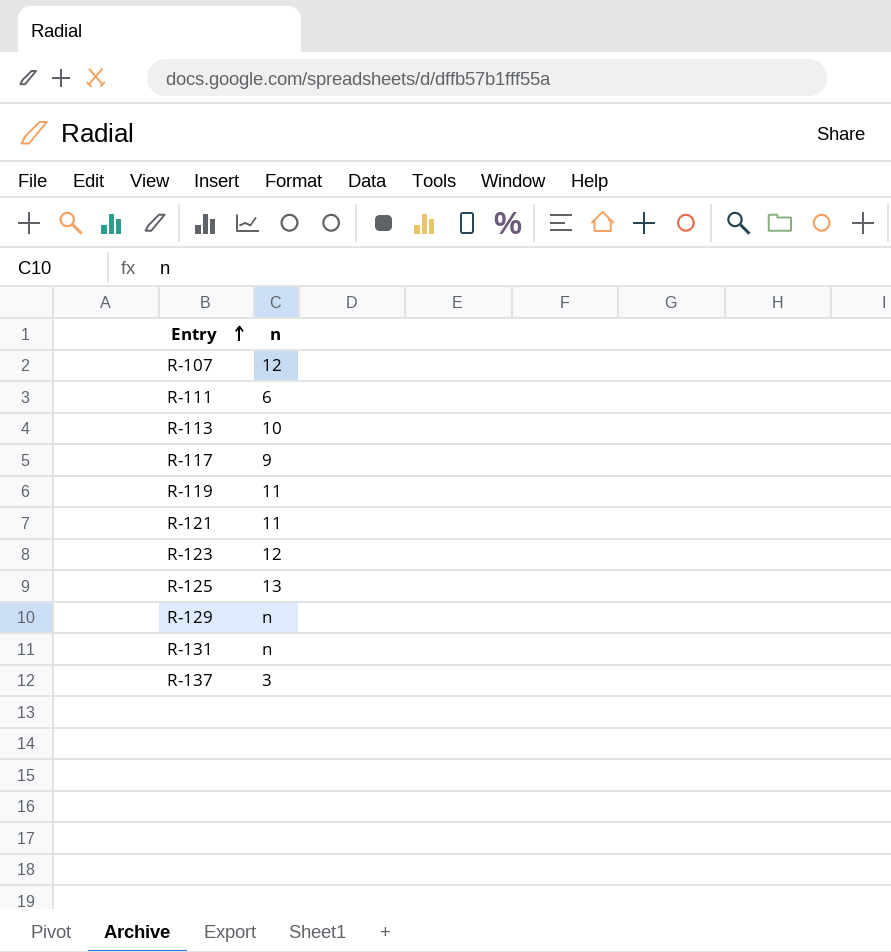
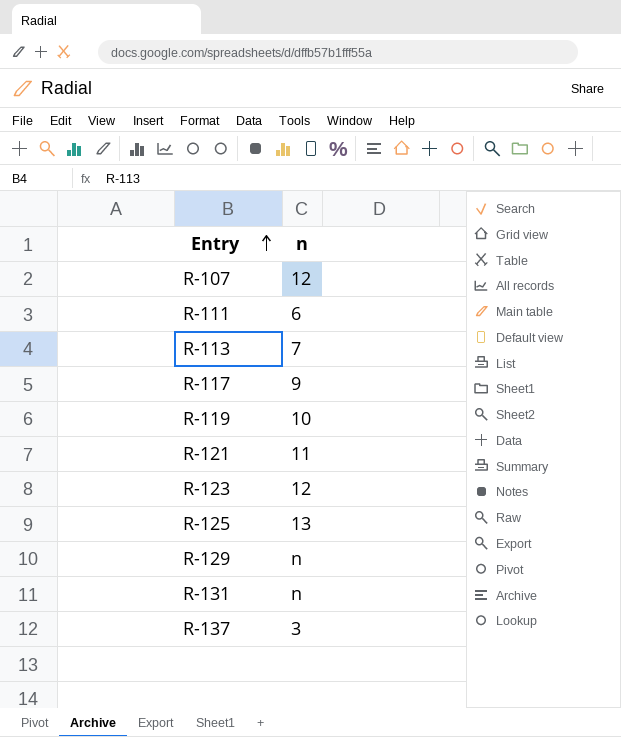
R-113 | n: 10 -> 7
R-119 | n: 11 -> 10

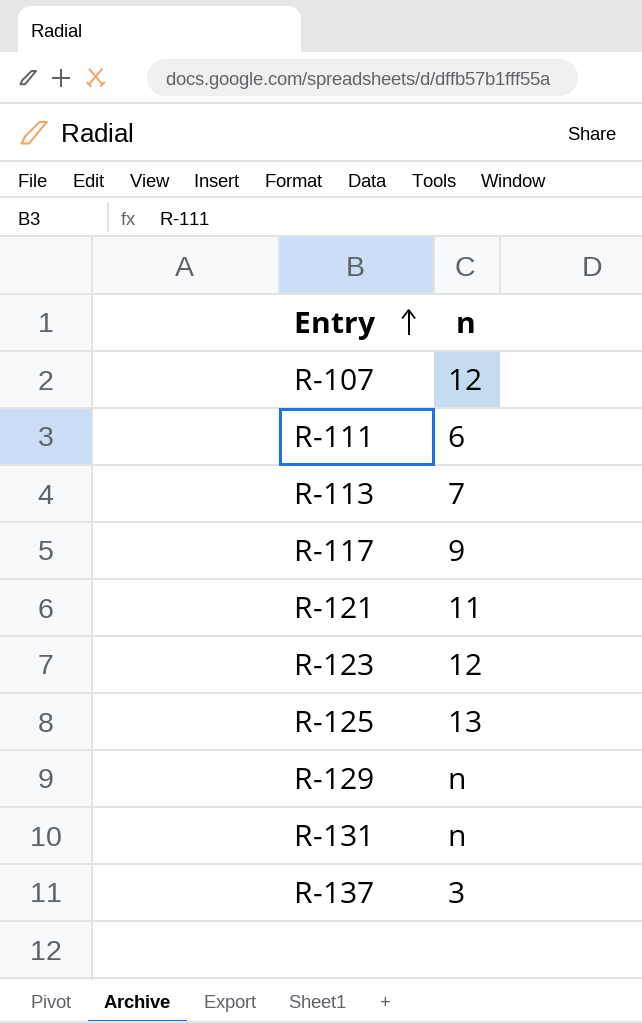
row R-119: 10 -> none

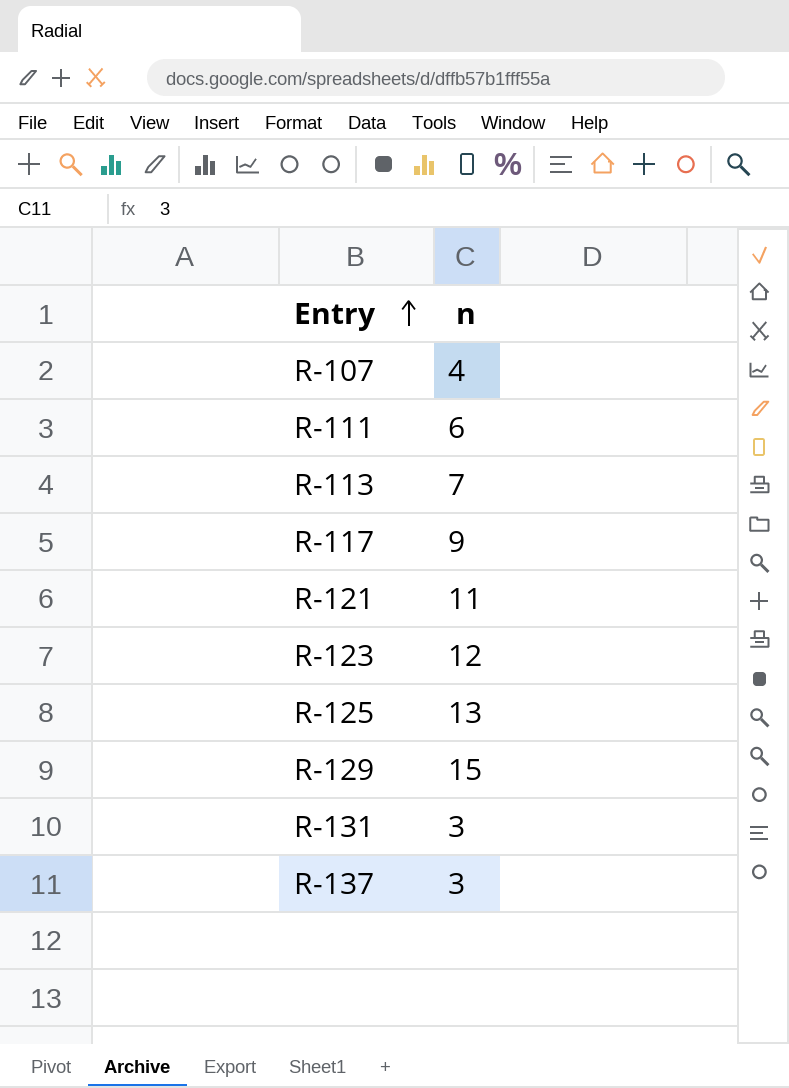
R-107 | n: 12 -> 4
R-129 | n: n -> 15
R-131 | n: n -> 3

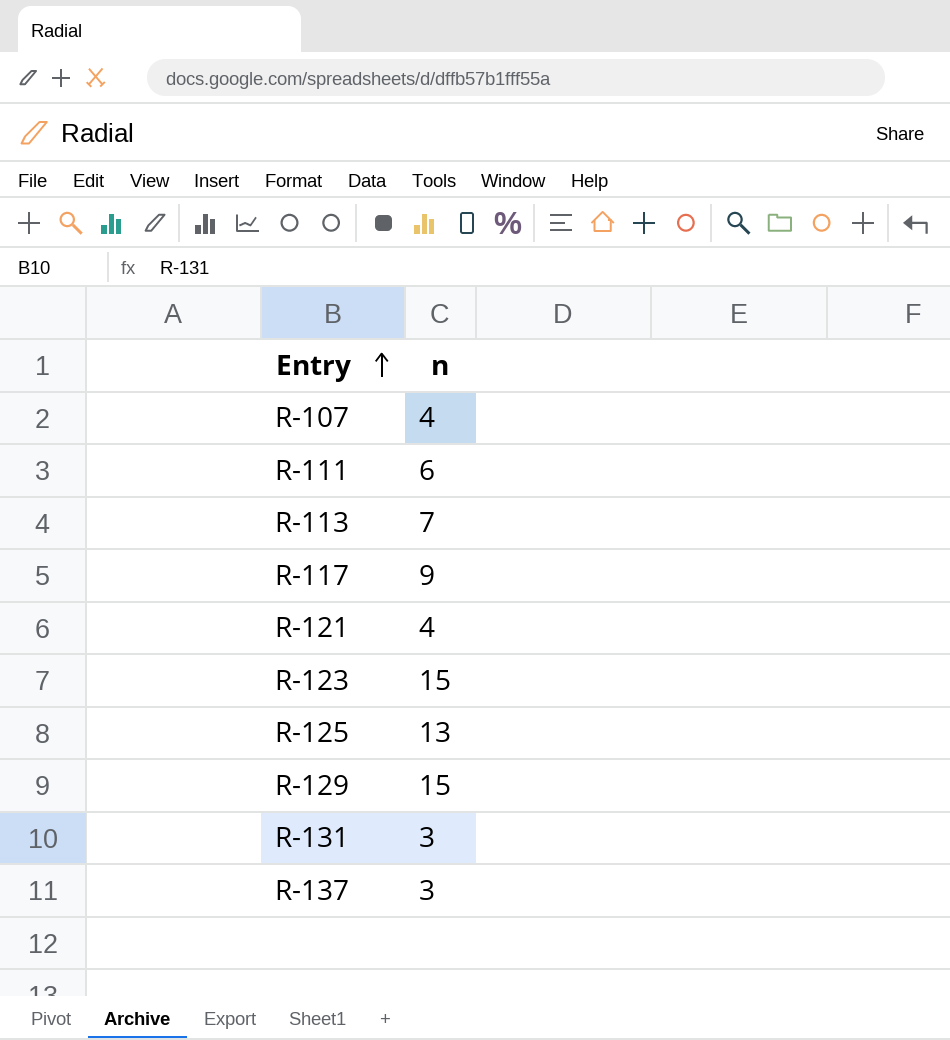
R-121 | n: 11 -> 4
R-123 | n: 12 -> 15

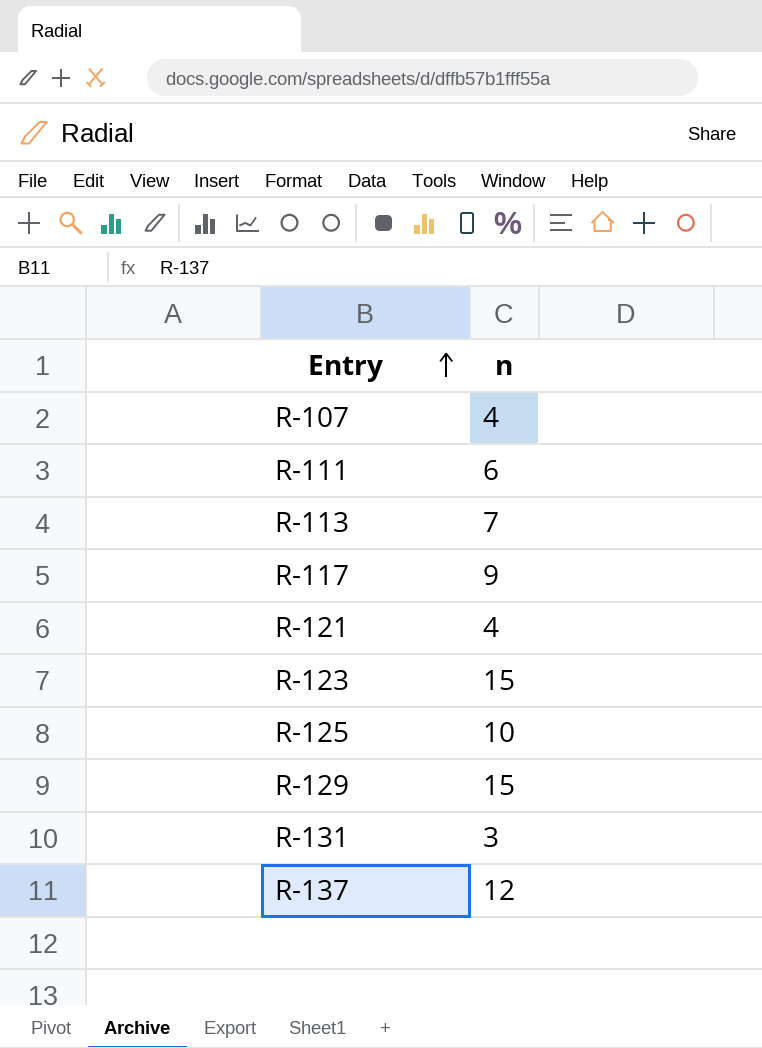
R-125 | n: 13 -> 10
R-137 | n: 3 -> 12

